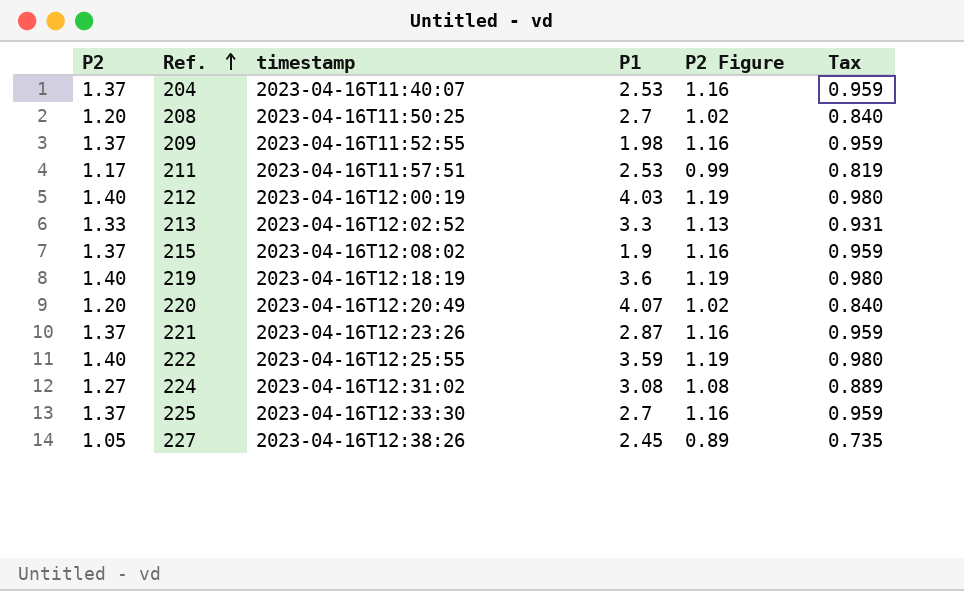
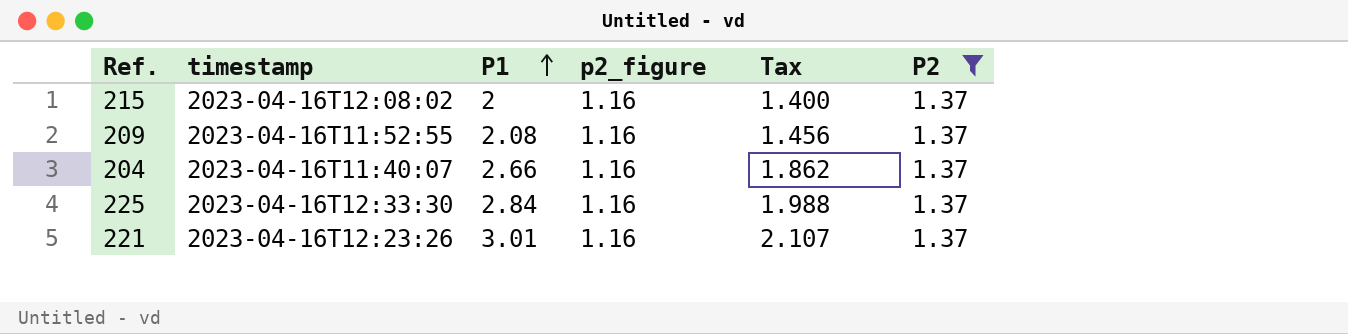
filter: none -> P2 = 1.37
row order: Ref. ascending -> P1 ascending
column name: P2 Figure -> p2_figure
column Tax | formula: [P2] * 0.7 -> [P1] * 0.7
column P2 | position: 1 -> 6
215 | P1: 1.9 -> 2
209 | P1: 1.98 -> 2.08
204 | P1: 2.53 -> 2.66
225 | P1: 2.7 -> 2.84
221 | P1: 2.87 -> 3.01

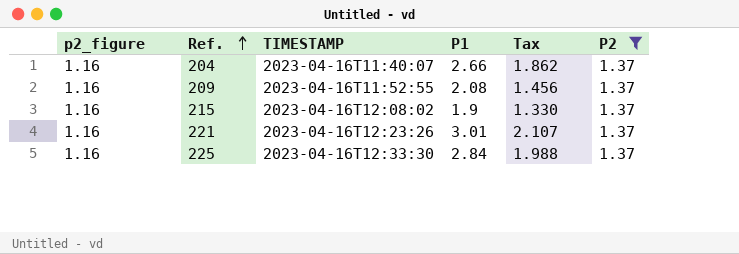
row order: P1 ascending -> Ref. ascending
column p2_figure | position: 4 -> 1
column name: timestamp -> TIMESTAMP
215 | P1: 2 -> 1.9
215 | Tax: 1.400 -> 1.330

